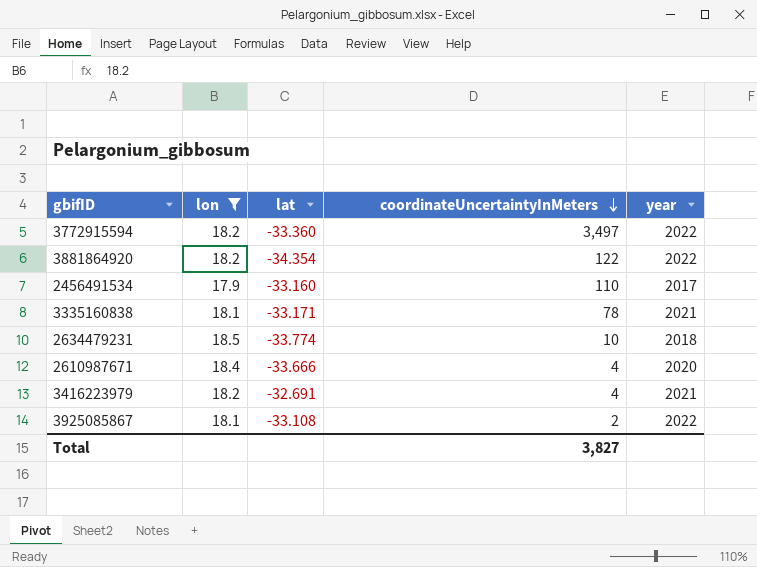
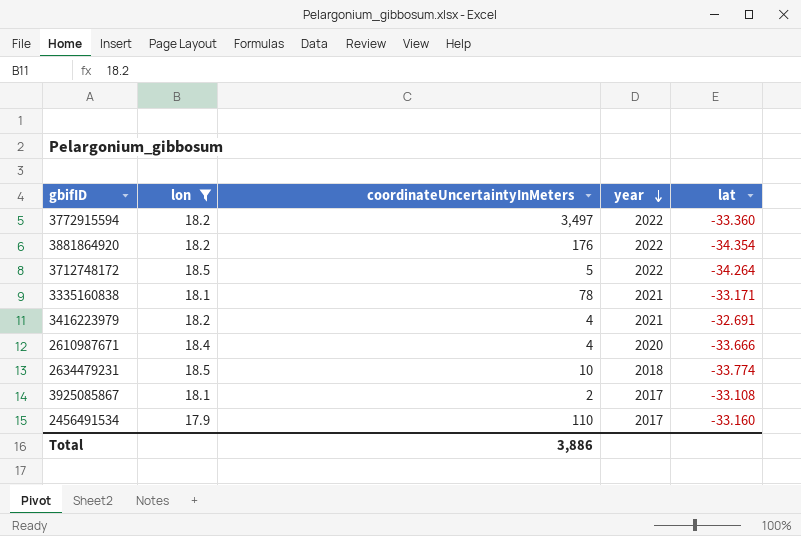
row order: coordinateUncertaintyInMeters descending -> year descending
column lat | position: 3 -> 5
3881864920 | coordinateUncertaintyInMeters: 122 -> 176
row 3712748172: none -> 18.5 | 5 | 2022 | -34.264
3925085867 | year: 2022 -> 2017
Total | coordinateUncertaintyInMeters: 3,827 -> 3,886

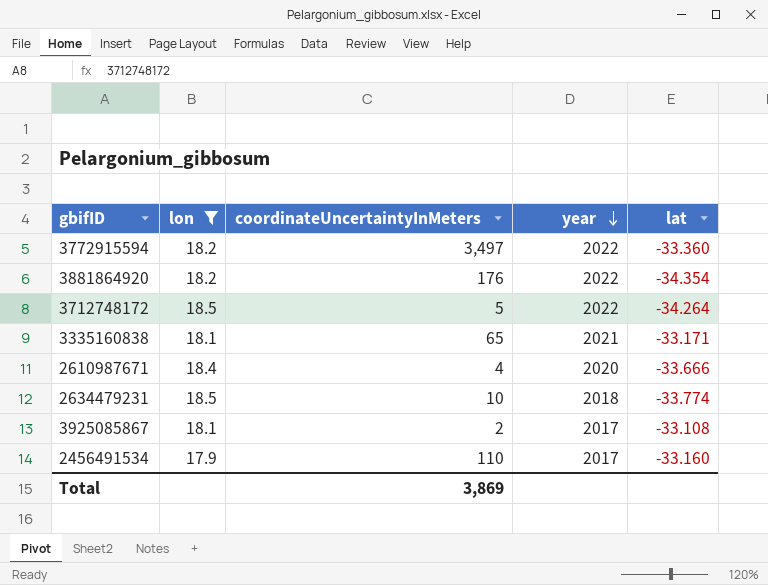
row 3416223979: 18.2 | 4 | 2021 | -32.691 -> none
3335160838 | coordinateUncertaintyInMeters: 78 -> 65
Total | coordinateUncertaintyInMeters: 3,886 -> 3,869

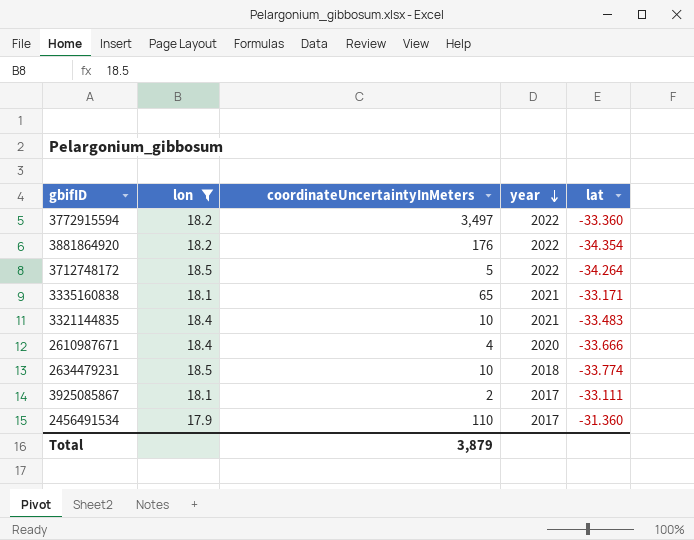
row 3321144835: none -> 18.4 | 10 | 2021 | -33.483
3925085867 | lat: -33.108 -> -33.111
2456491534 | lat: -33.160 -> -31.360
Total | coordinateUncertaintyInMeters: 3,869 -> 3,879

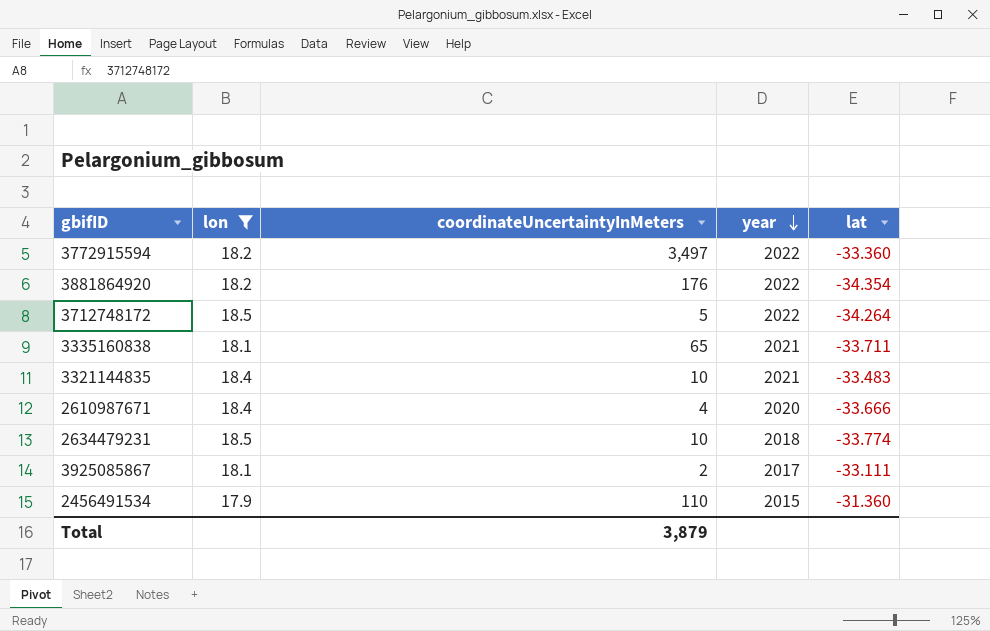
3335160838 | lat: -33.171 -> -33.711
2456491534 | year: 2017 -> 2015

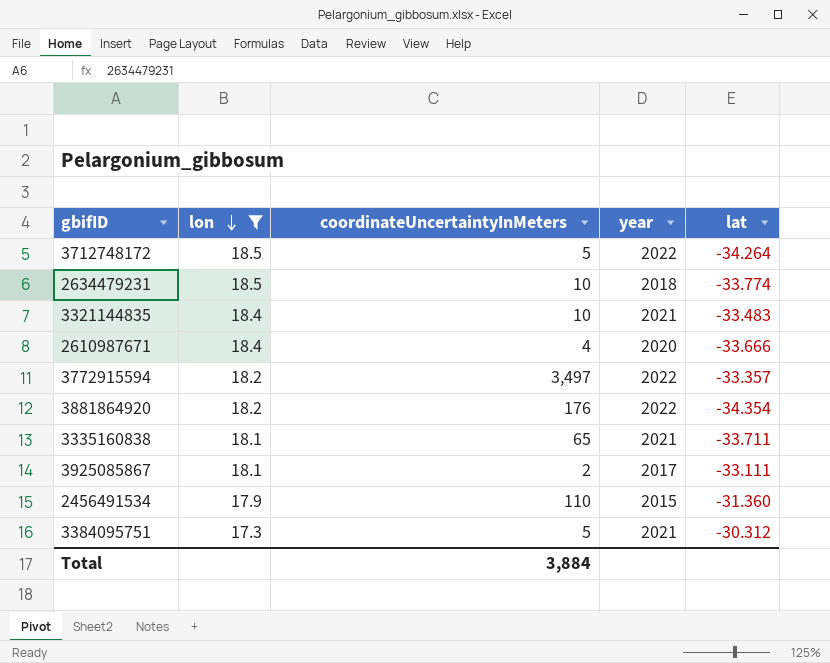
row order: year descending -> lon descending
3772915594 | lat: -33.360 -> -33.357
row 3384095751: none -> 17.3 | 5 | 2021 | -30.312
Total | coordinateUncertaintyInMeters: 3,879 -> 3,884

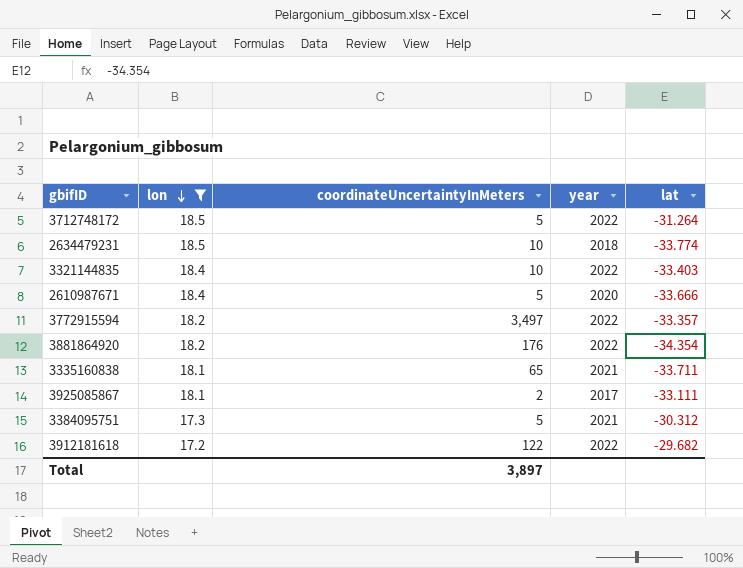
row 2456491534: 17.9 | 110 | 2015 | -31.360 -> none
3712748172 | lat: -34.264 -> -31.264
3321144835 | year: 2021 -> 2022
3321144835 | lat: -33.483 -> -33.403
2610987671 | coordinateUncertaintyInMeters: 4 -> 5
row 3912181618: none -> 17.2 | 122 | 2022 | -29.682
Total | coordinateUncertaintyInMeters: 3,884 -> 3,897

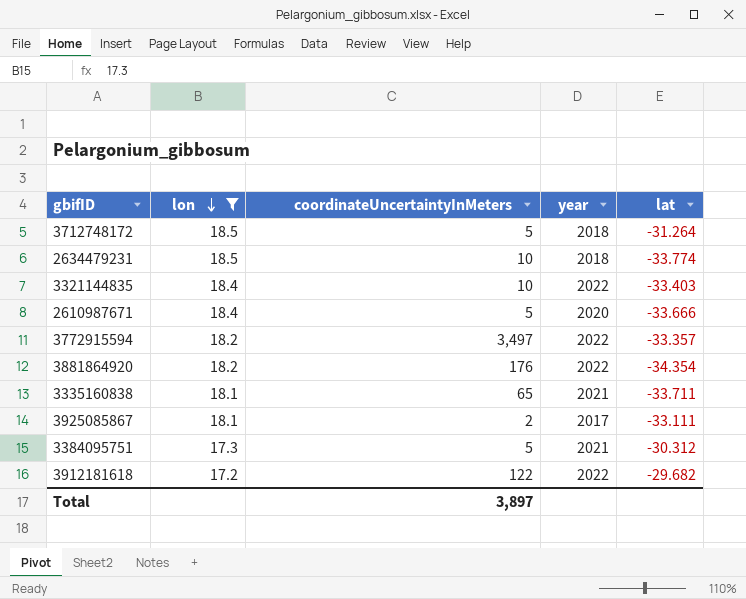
3712748172 | year: 2022 -> 2018

